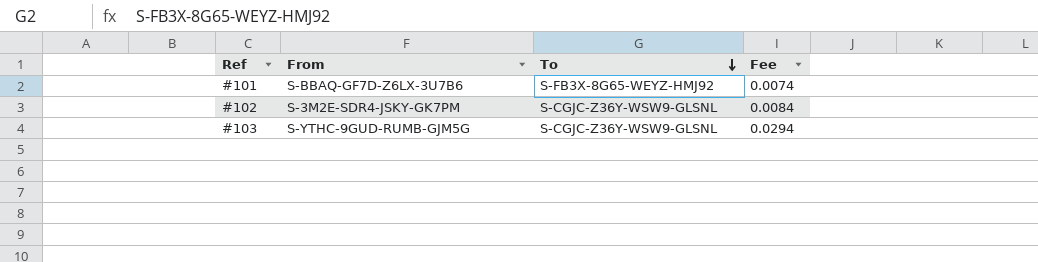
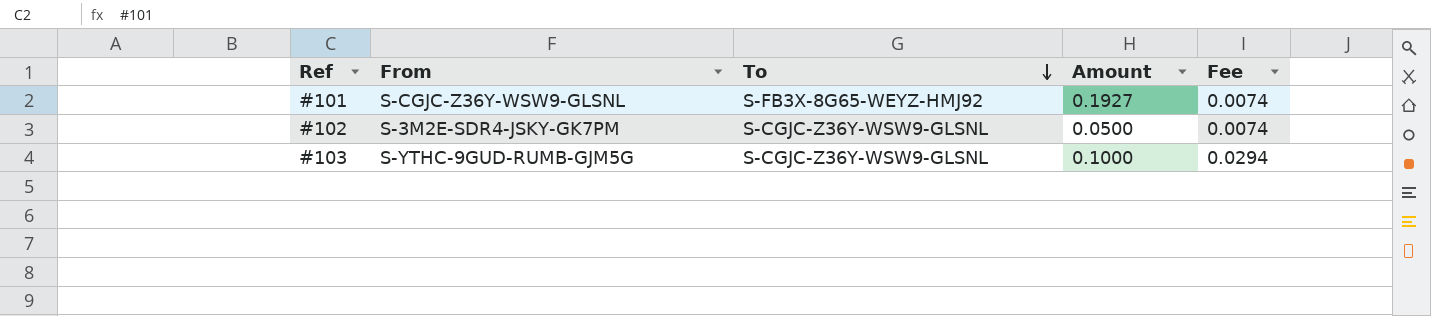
column Amount | position: none -> 4
#101 | From: S-BBAQ-GF7D-Z6LX-3U7B6 -> S-CGJC-Z36Y-WSW9-GLSNL
#102 | Fee: 0.0084 -> 0.0074

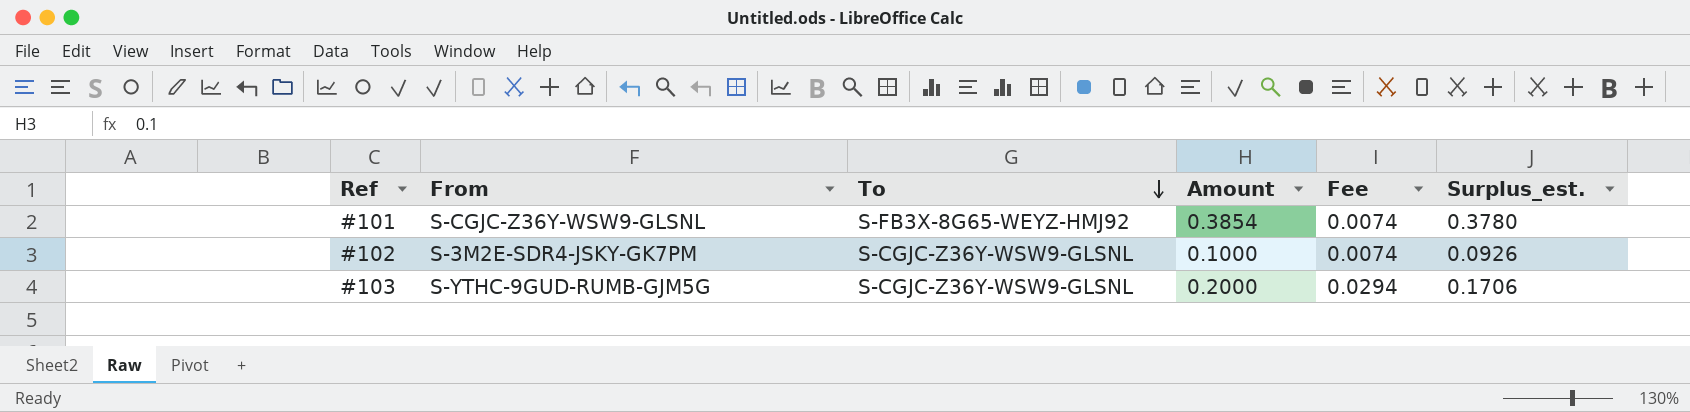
column Surplus_est. | formula: none -> [Amount] - [Fee]
#101 | Amount: 0.1927 -> 0.3854
#102 | Amount: 0.0500 -> 0.1000
#103 | Amount: 0.1000 -> 0.2000

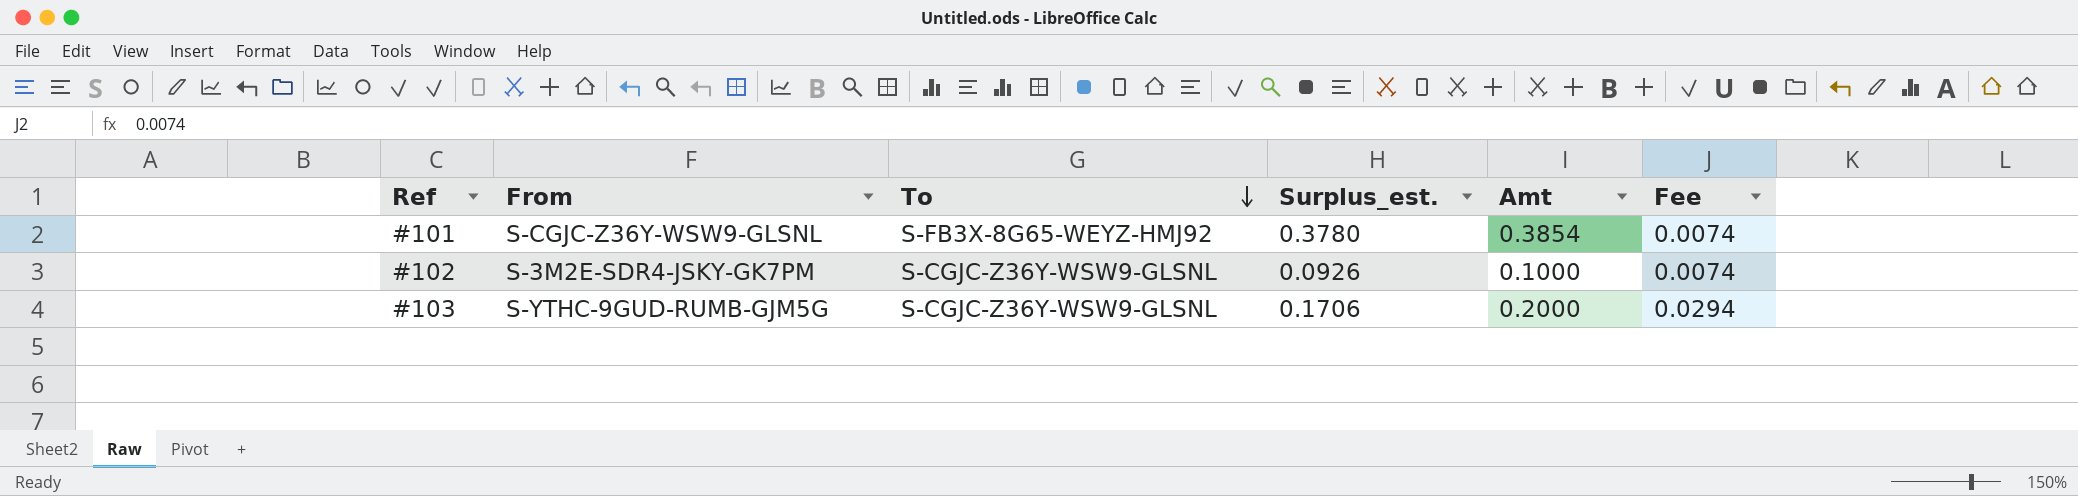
column Surplus_est. | position: 6 -> 4
column name: Amount -> Amt

